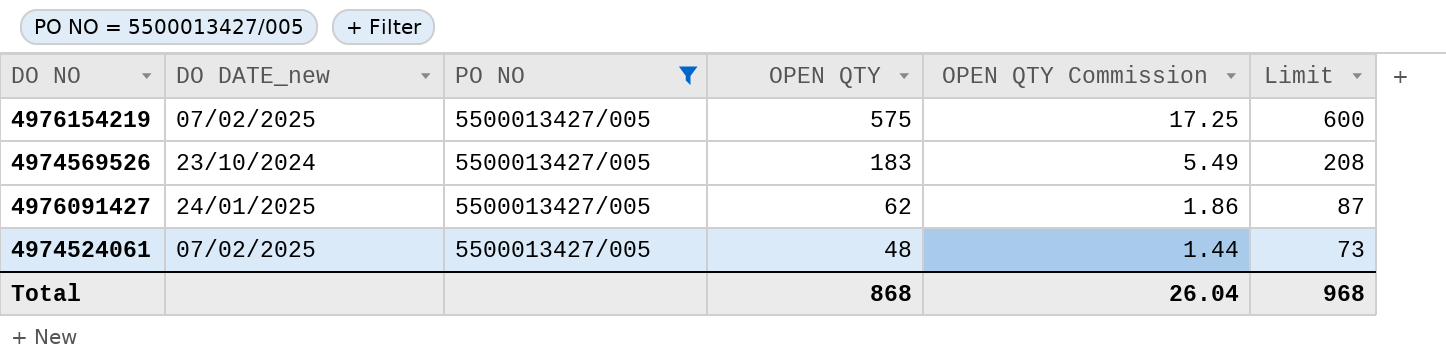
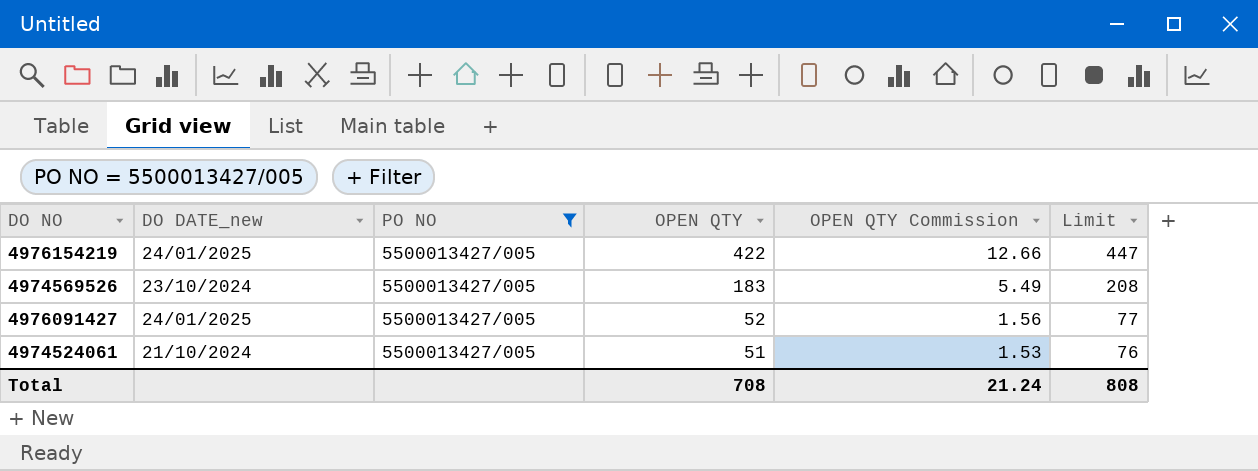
4976154219 | DO DATE_new: 07/02/2025 -> 24/01/2025
4976154219 | OPEN QTY: 575 -> 422
4976154219 | OPEN QTY Commission: 17.25 -> 12.66
4976154219 | Limit: 600 -> 447
4976091427 | OPEN QTY: 62 -> 52
4976091427 | OPEN QTY Commission: 1.86 -> 1.56
4976091427 | Limit: 87 -> 77
4974524061 | DO DATE_new: 07/02/2025 -> 21/10/2024
4974524061 | OPEN QTY: 48 -> 51
4974524061 | OPEN QTY Commission: 1.44 -> 1.53
4974524061 | Limit: 73 -> 76
Total | OPEN QTY: 868 -> 708
Total | OPEN QTY Commission: 26.04 -> 21.24
Total | Limit: 968 -> 808

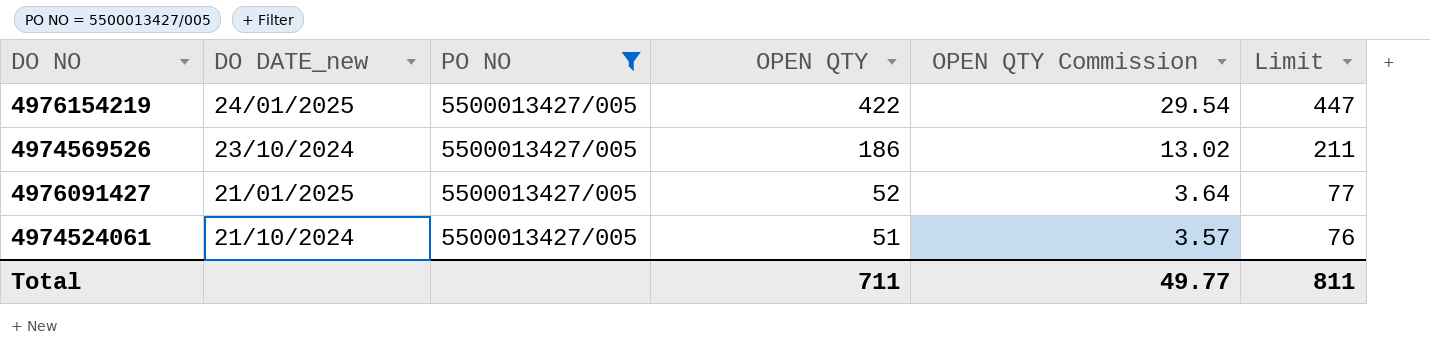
column OPEN QTY Commission | formula: [OPEN QTY] * 0.03 -> [OPEN QTY] * 0.07
4974569526 | OPEN QTY: 183 -> 186
4974569526 | Limit: 208 -> 211
4976091427 | DO DATE_new: 24/01/2025 -> 21/01/2025
Total | OPEN QTY: 708 -> 711
Total | OPEN QTY Commission: 21.24 -> 49.77
Total | Limit: 808 -> 811

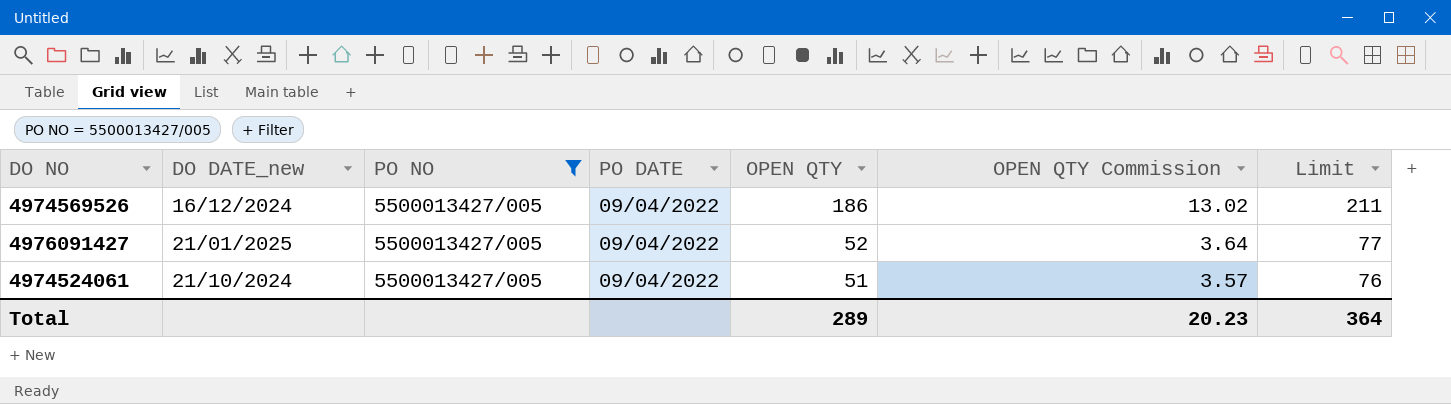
column PO DATE | position: none -> 4
row 4976154219: 24/01/2025 | 5500013427/005 | 422 | 29.54 | 447 -> none
4974569526 | DO DATE_new: 23/10/2024 -> 16/12/2024
Total | OPEN QTY: 711 -> 289
Total | OPEN QTY Commission: 49.77 -> 20.23
Total | Limit: 811 -> 364

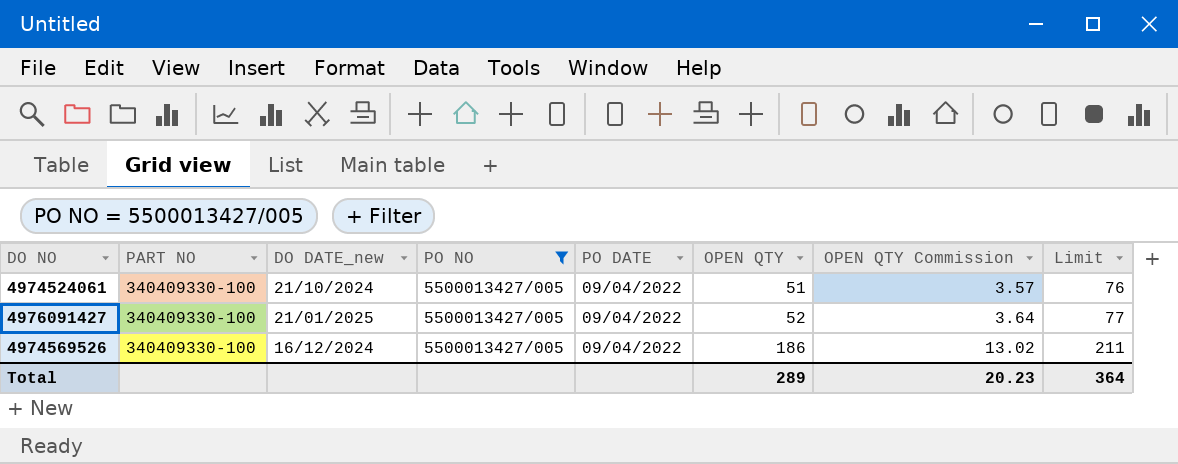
row order: OPEN QTY descending -> OPEN QTY ascending
column PART NO | position: none -> 2

